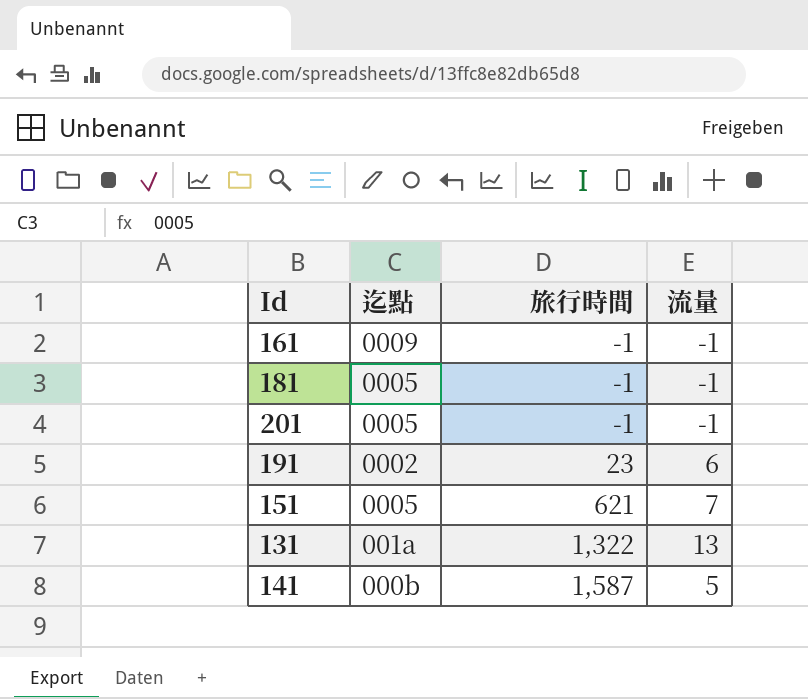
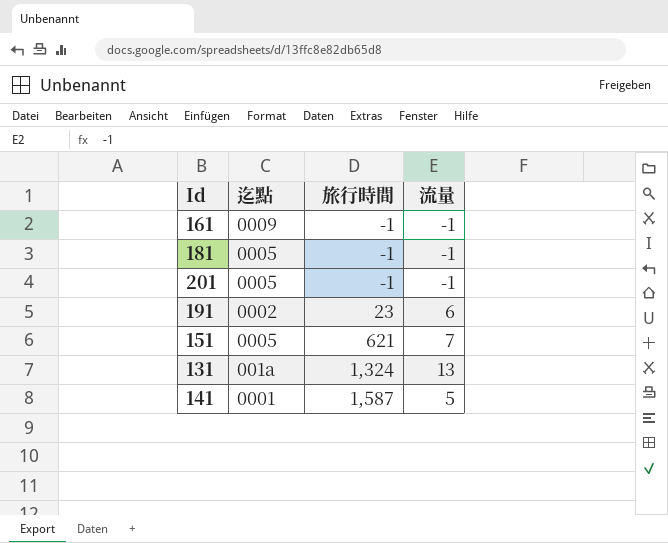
131 | 旅行時間: 1,322 -> 1,324
141 | 迄點: 000b -> 0001

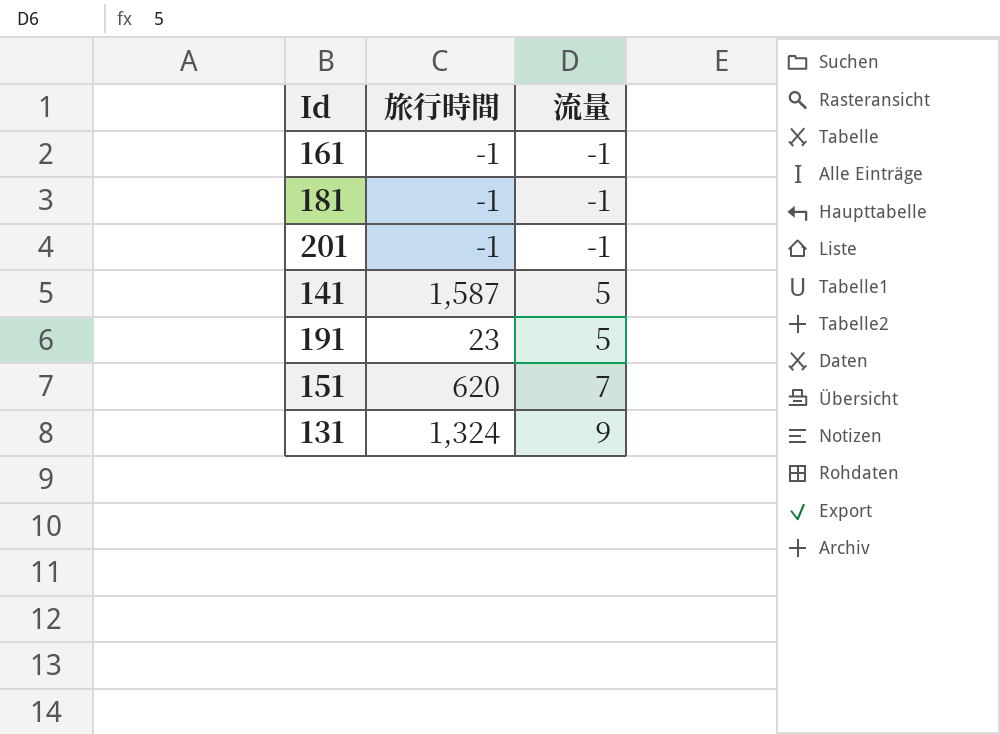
row order: 旅行時間 ascending -> 流量 ascending
column 迄點 | position: 2 -> none
191 | 流量: 6 -> 5
151 | 旅行時間: 621 -> 620
131 | 流量: 13 -> 9

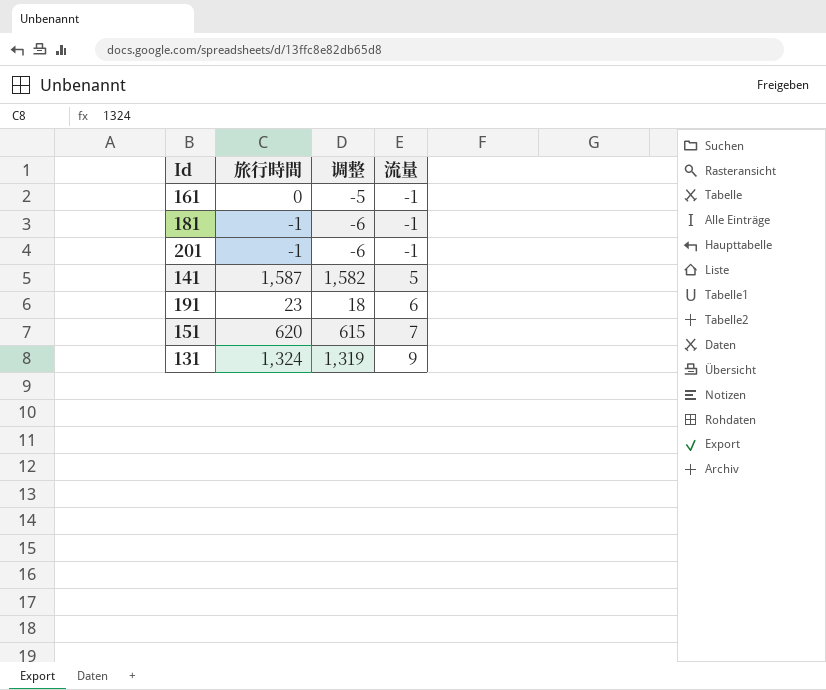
column 调整 | formula: none -> [旅行時間] - 5
161 | 旅行時間: -1 -> 0
191 | 流量: 5 -> 6

